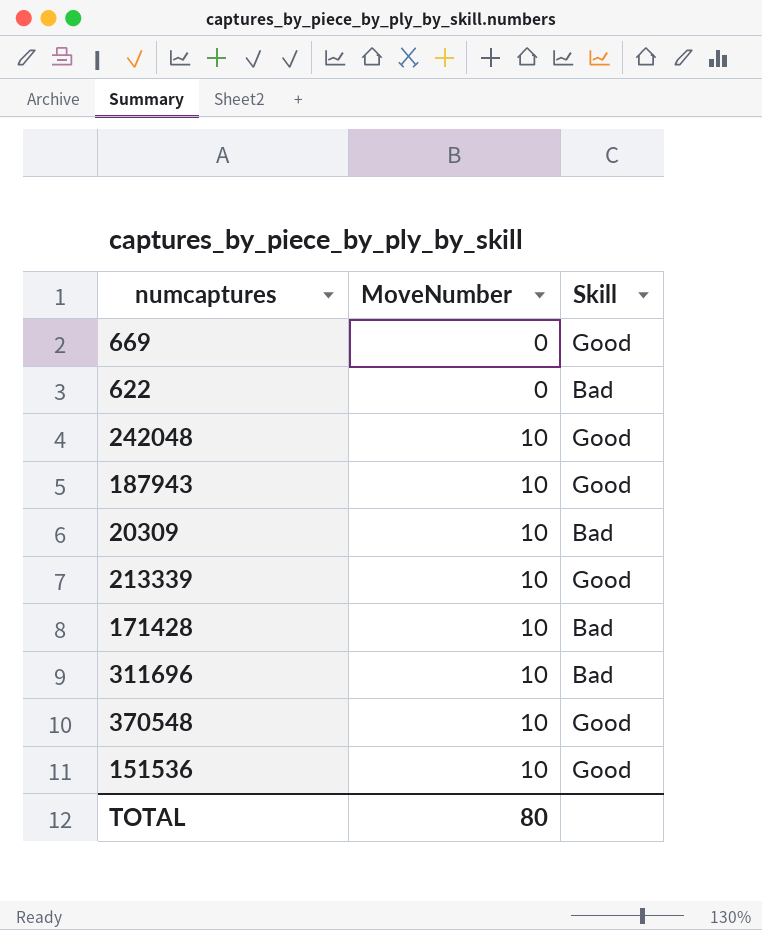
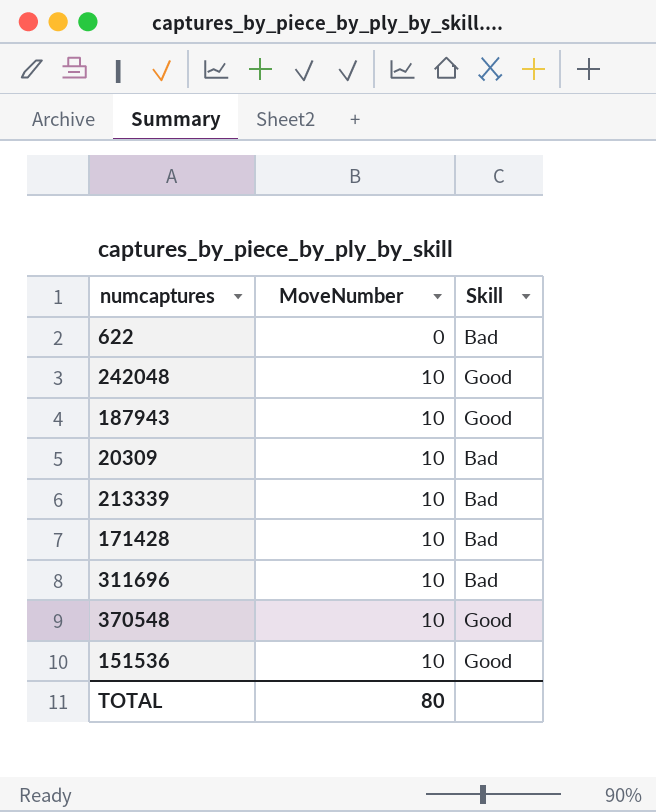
row 669: 0 | Good -> none
213339 | Skill: Good -> Bad

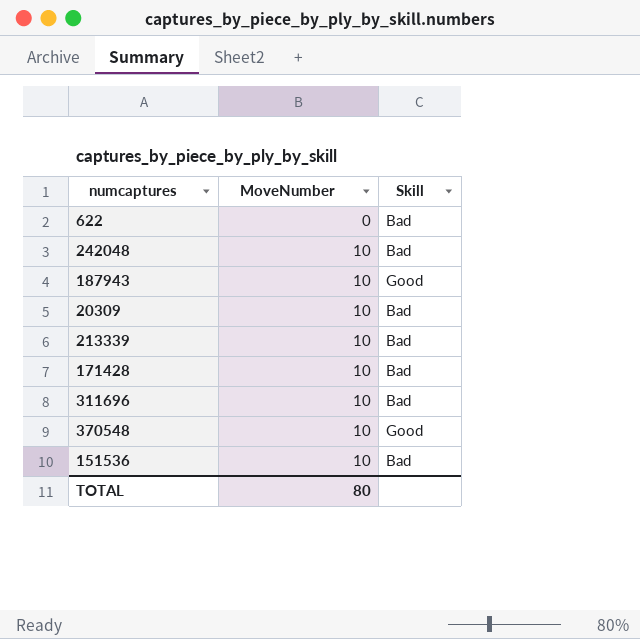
242048 | Skill: Good -> Bad
151536 | Skill: Good -> Bad

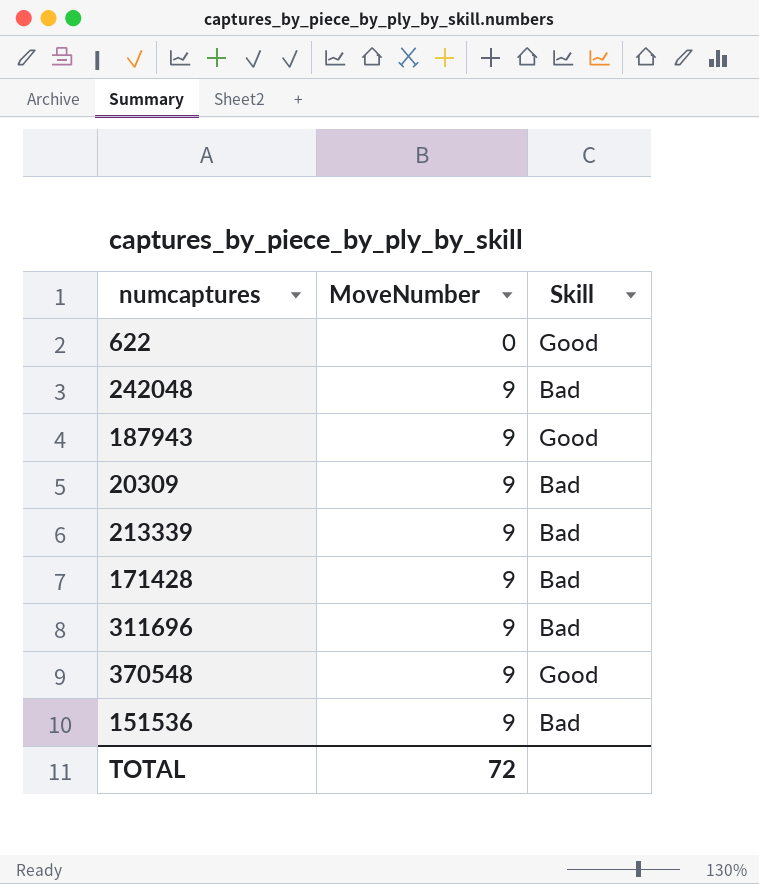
622 | Skill: Bad -> Good
242048 | MoveNumber: 10 -> 9
187943 | MoveNumber: 10 -> 9
20309 | MoveNumber: 10 -> 9
213339 | MoveNumber: 10 -> 9
171428 | MoveNumber: 10 -> 9
311696 | MoveNumber: 10 -> 9
370548 | MoveNumber: 10 -> 9
151536 | MoveNumber: 10 -> 9
TOTAL | MoveNumber: 80 -> 72

